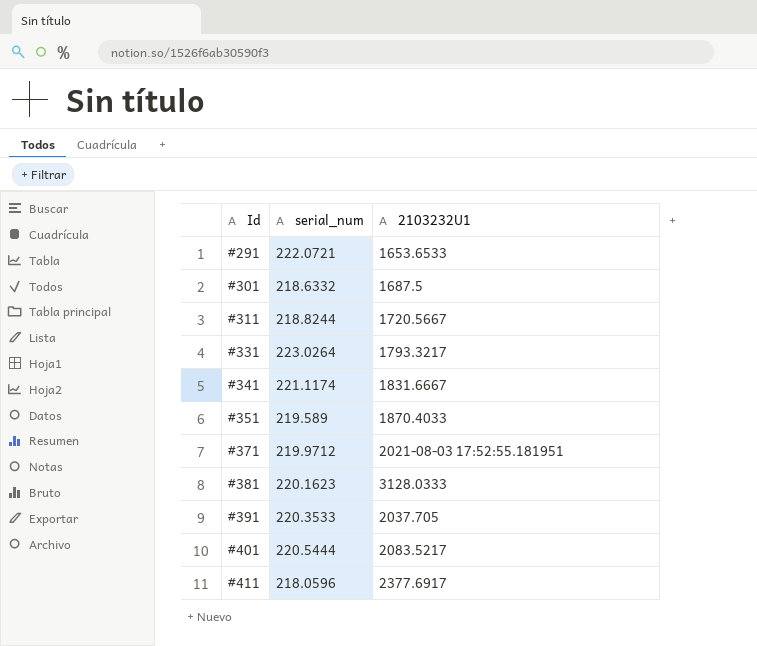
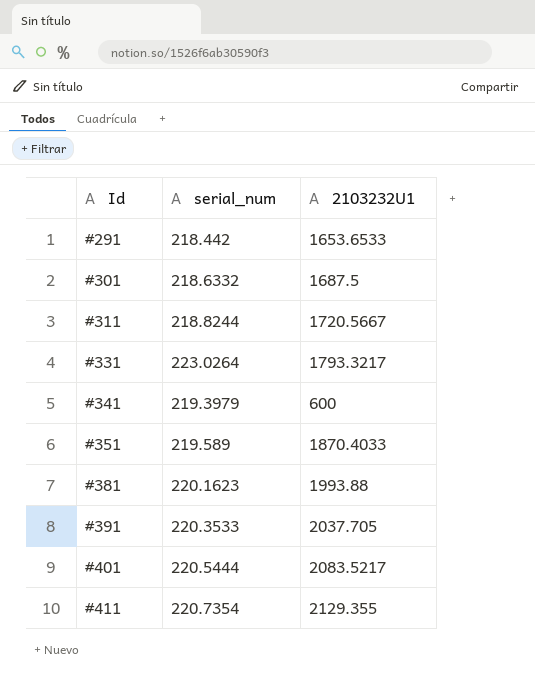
row #371: 219.9712 | 2021-08-03 17:52:55.181951 -> none
#291 | serial_num: 222.0721 -> 218.442
#341 | serial_num: 221.1174 -> 219.3979
#341 | 2103232U1: 1831.6667 -> 600
#381 | 2103232U1: 3128.0333 -> 1993.88
#411 | serial_num: 218.0596 -> 220.7354
#411 | 2103232U1: 2377.6917 -> 2129.355

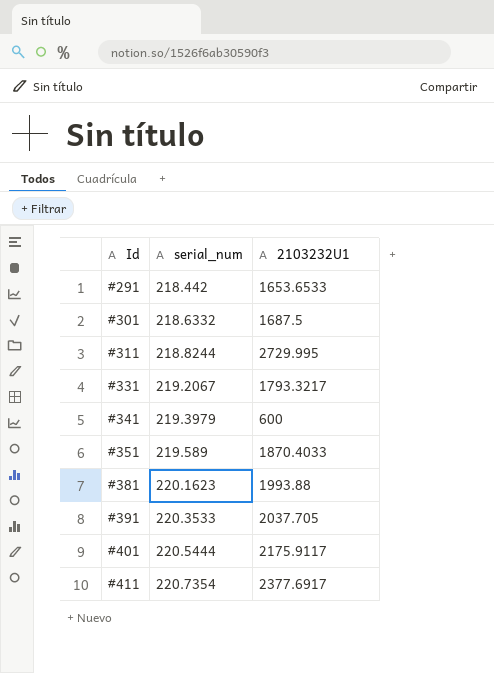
#311 | 2103232U1: 1720.5667 -> 2729.995
#331 | serial_num: 223.0264 -> 219.2067
#401 | 2103232U1: 2083.5217 -> 2175.9117
#411 | 2103232U1: 2129.355 -> 2377.6917

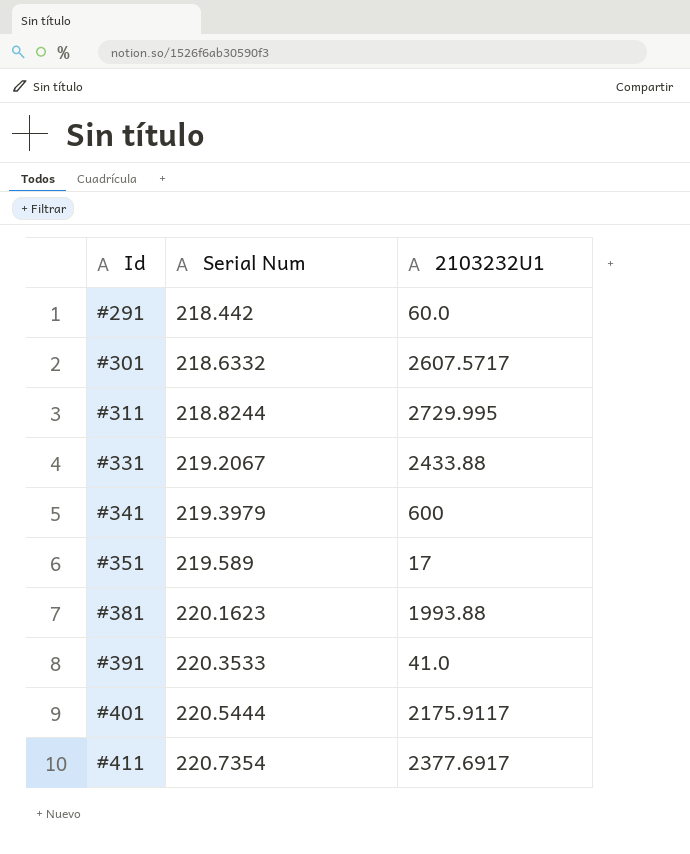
column name: serial_num -> Serial Num
#291 | 2103232U1: 1653.6533 -> 60.0
#301 | 2103232U1: 1687.5 -> 2607.5717
#331 | 2103232U1: 1793.3217 -> 2433.88
#351 | 2103232U1: 1870.4033 -> 17
#391 | 2103232U1: 2037.705 -> 41.0

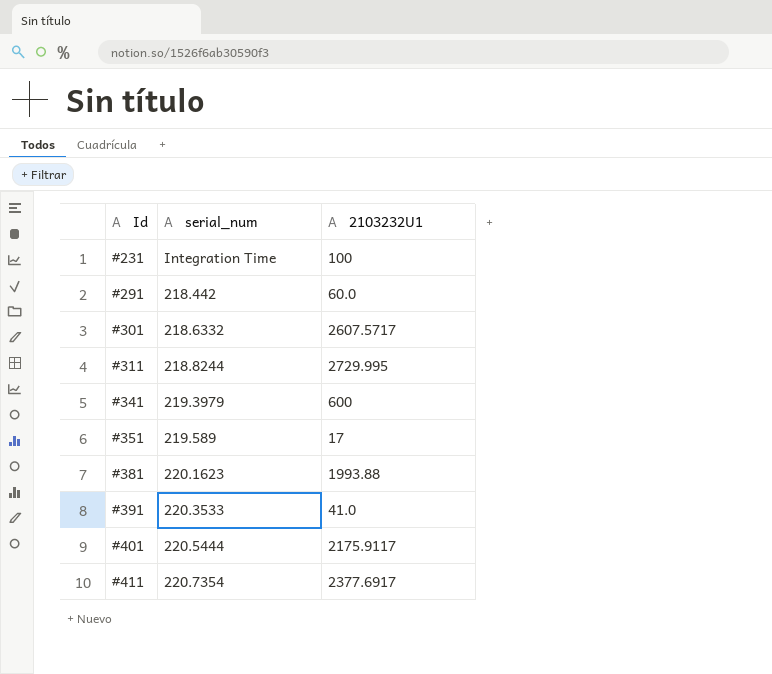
column name: Serial Num -> serial_num
row #331: 219.2067 | 2433.88 -> none
row #231: none -> Integration Time | 100

